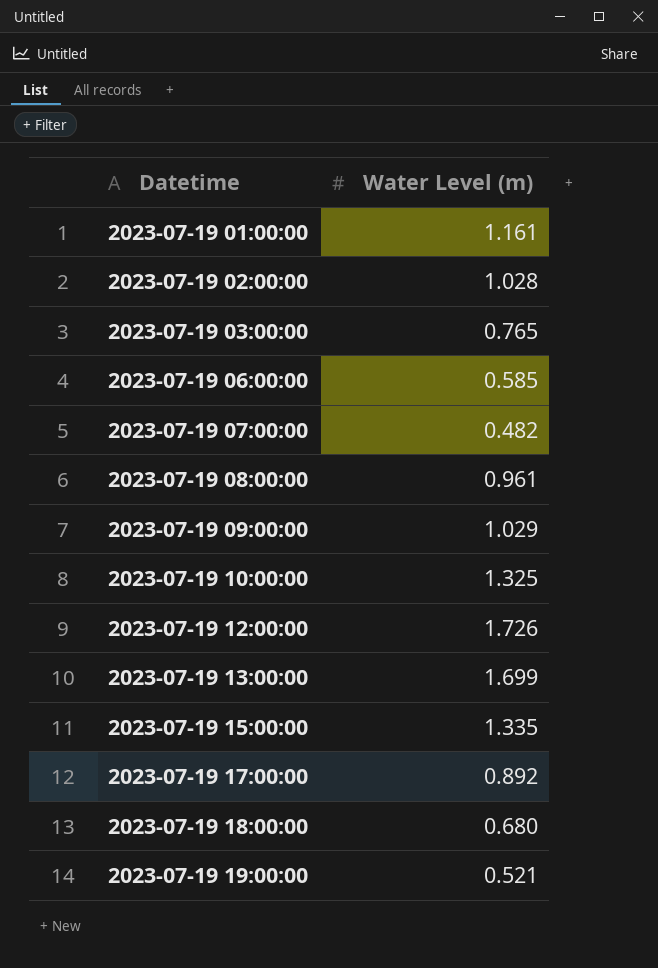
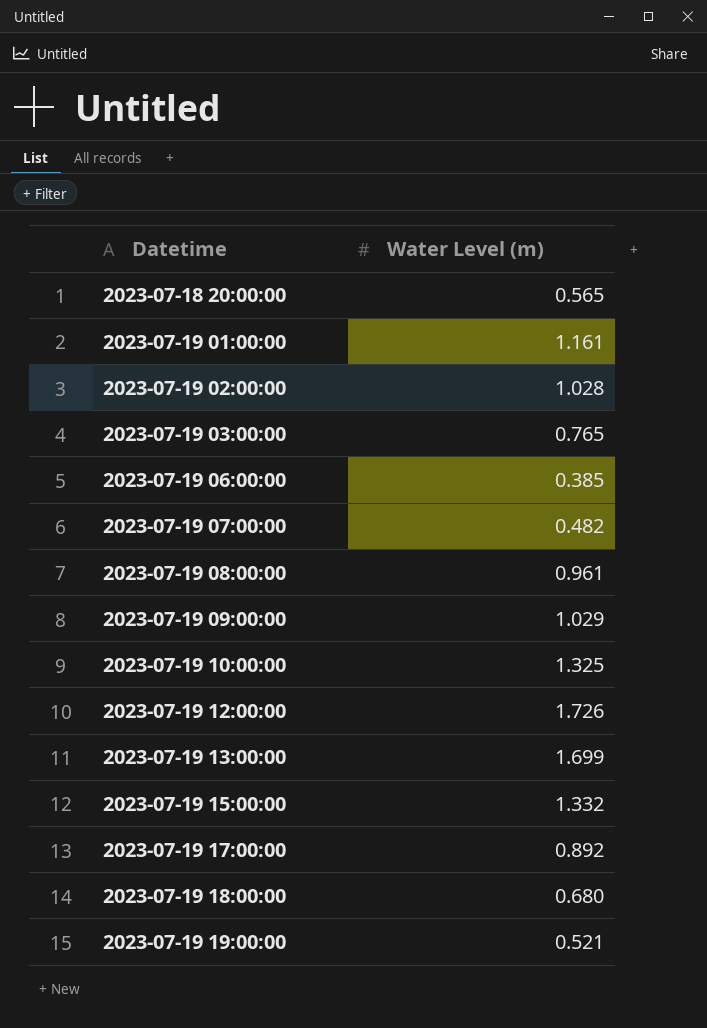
row 2023-07-18 20:00:00: none -> 0.565
2023-07-19 06:00:00 | Water Level (m): 0.585 -> 0.385
2023-07-19 15:00:00 | Water Level (m): 1.335 -> 1.332

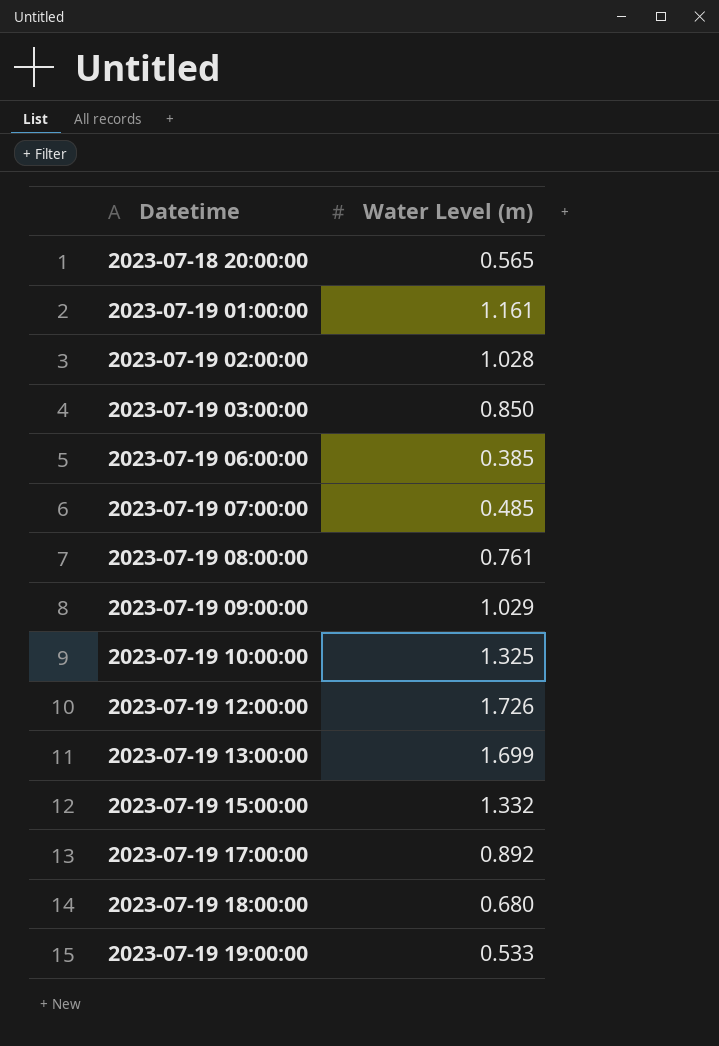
2023-07-19 03:00:00 | Water Level (m): 0.765 -> 0.850
2023-07-19 07:00:00 | Water Level (m): 0.482 -> 0.485
2023-07-19 08:00:00 | Water Level (m): 0.961 -> 0.761
2023-07-19 19:00:00 | Water Level (m): 0.521 -> 0.533

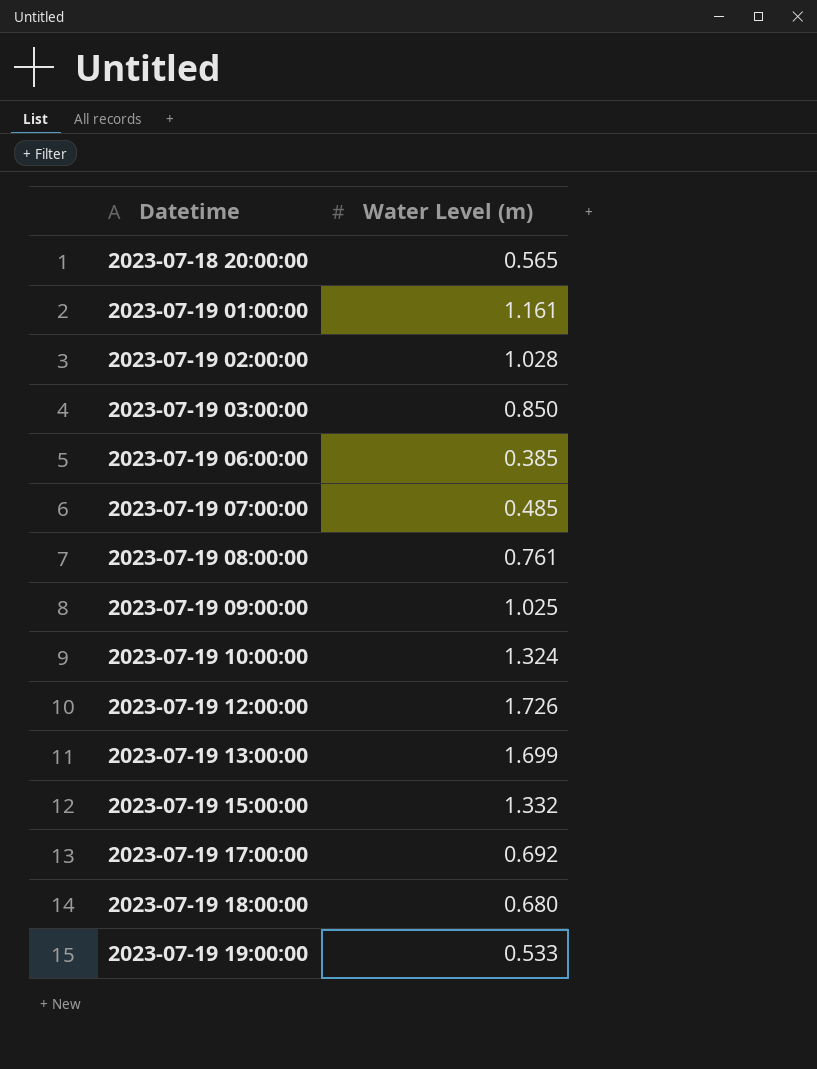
2023-07-19 09:00:00 | Water Level (m): 1.029 -> 1.025
2023-07-19 10:00:00 | Water Level (m): 1.325 -> 1.324
2023-07-19 17:00:00 | Water Level (m): 0.892 -> 0.692

